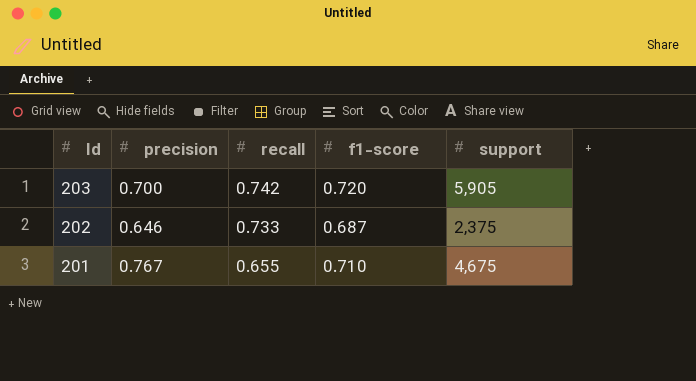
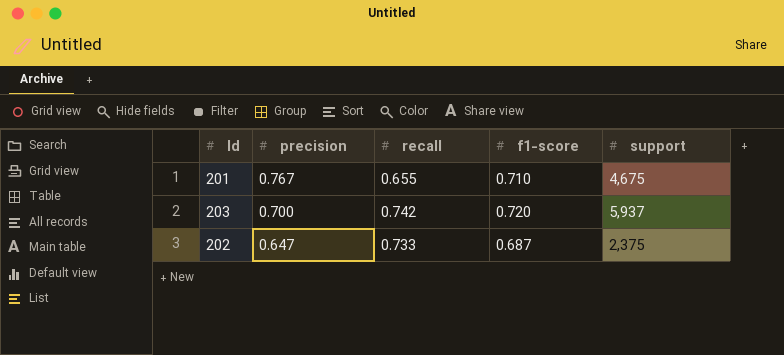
row order: Id descending -> precision descending
203 | support: 5,905 -> 5,937
202 | precision: 0.646 -> 0.647

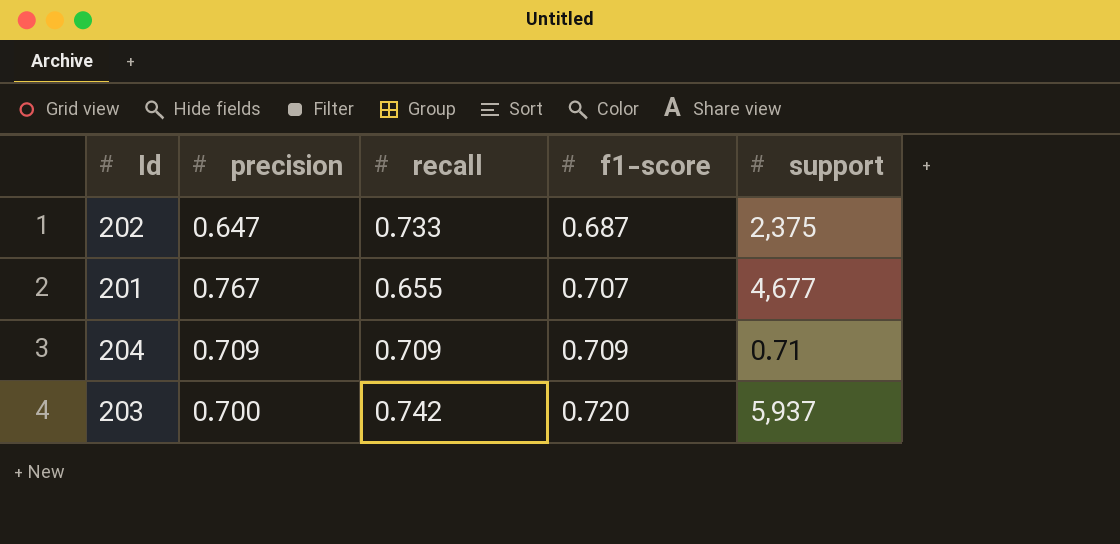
row order: precision descending -> f1-score ascending
201 | f1-score: 0.710 -> 0.707
201 | support: 4,675 -> 4,677
row 204: none -> 0.709 | 0.709 | 0.709 | 0.71

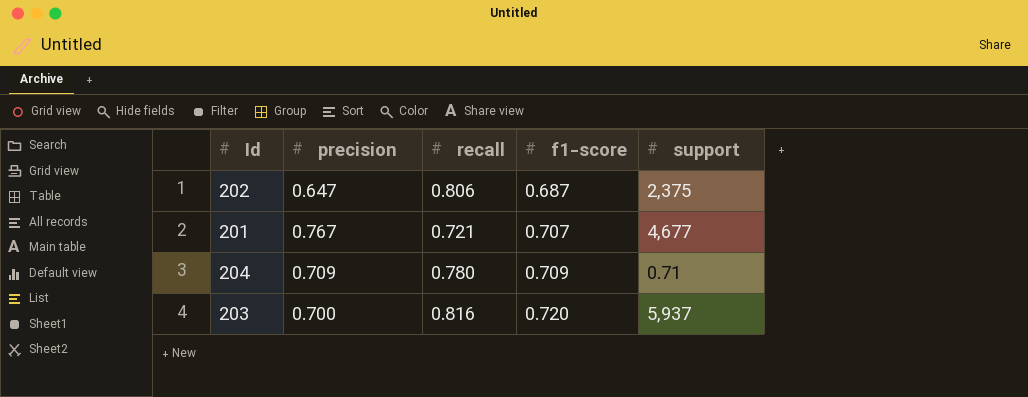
202 | recall: 0.733 -> 0.806
201 | recall: 0.655 -> 0.721
204 | recall: 0.709 -> 0.780
203 | recall: 0.742 -> 0.816

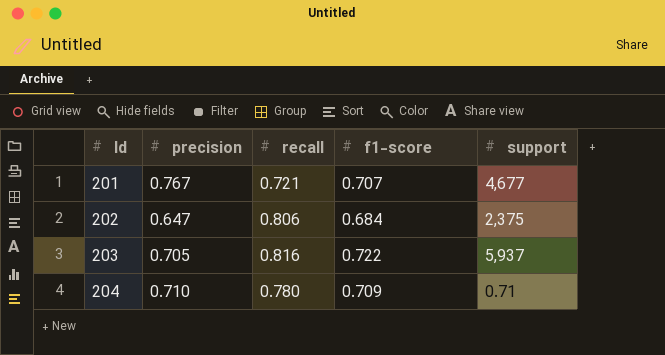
row order: f1-score ascending -> Id ascending
202 | f1-score: 0.687 -> 0.684
203 | precision: 0.700 -> 0.705
203 | f1-score: 0.720 -> 0.722
204 | precision: 0.709 -> 0.710

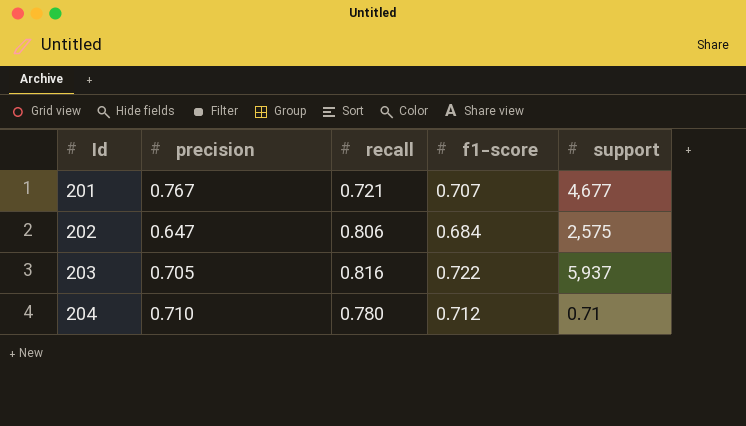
202 | support: 2,375 -> 2,575
204 | f1-score: 0.709 -> 0.712

